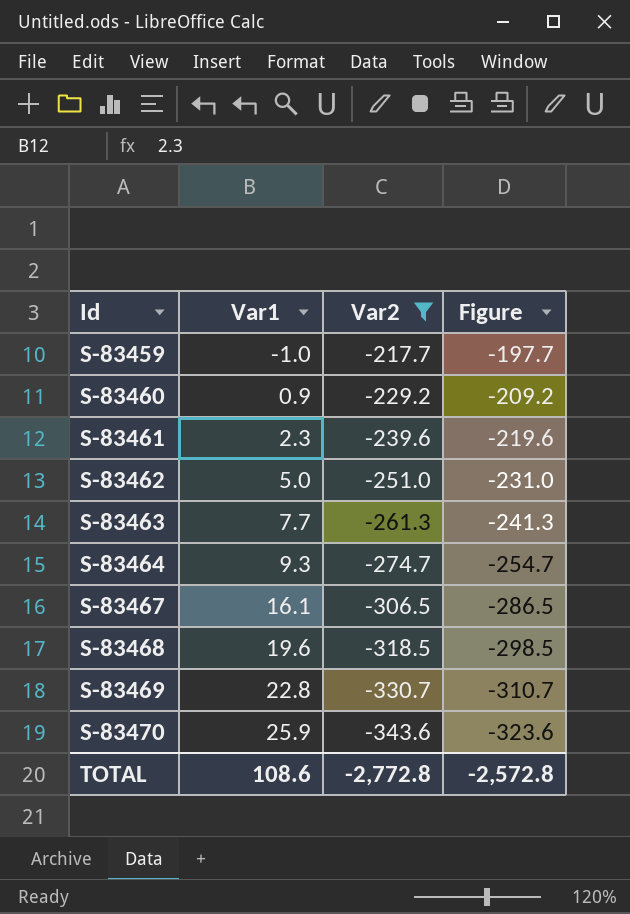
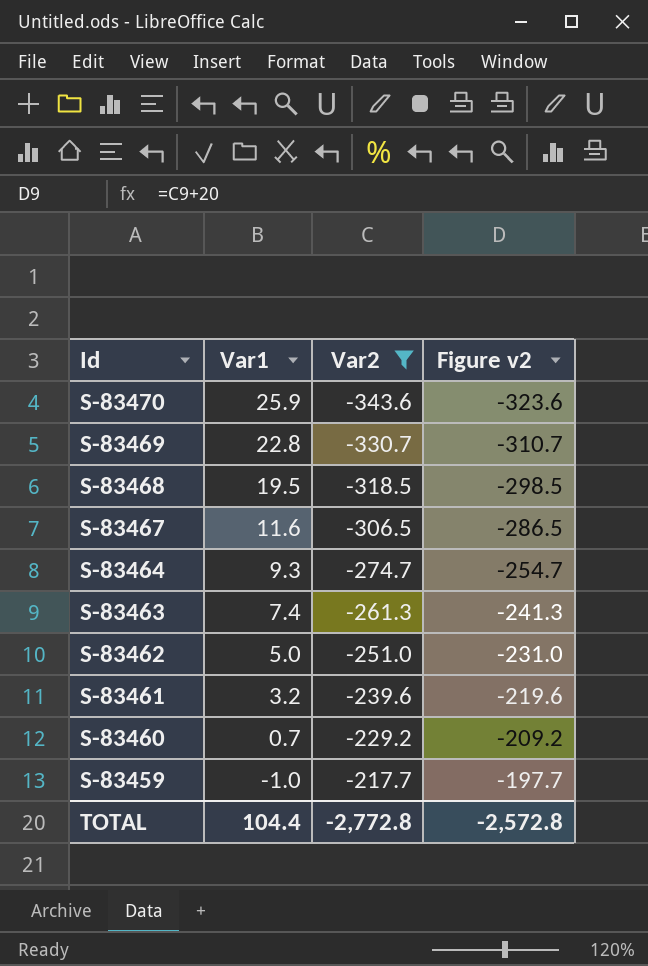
row order: Id ascending -> Id descending
column name: Figure -> Figure v2
S-83468 | Var1: 19.6 -> 19.5
S-83467 | Var1: 16.1 -> 11.6
S-83463 | Var1: 7.7 -> 7.4
S-83461 | Var1: 2.3 -> 3.2
S-83460 | Var1: 0.9 -> 0.7
TOTAL | Var1: 108.6 -> 104.4

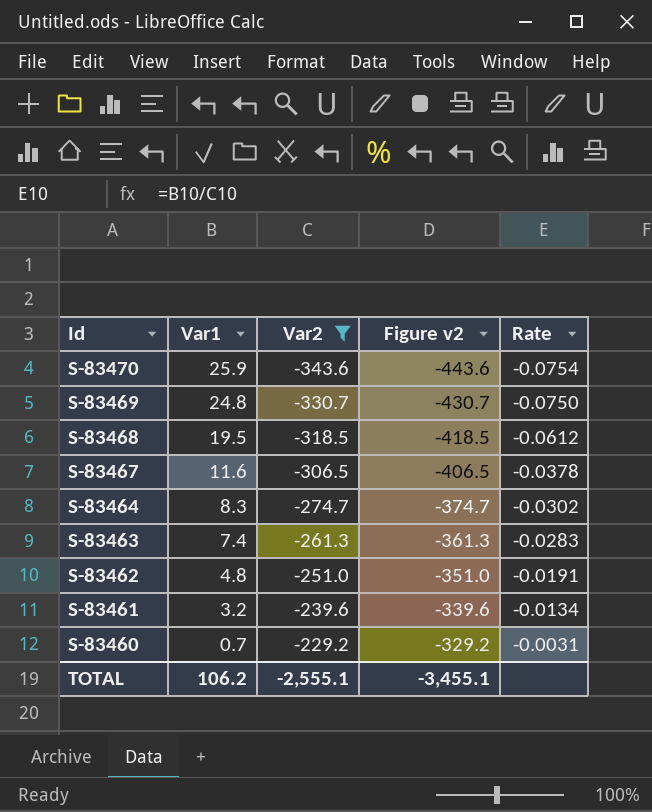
column Figure v2 | formula: [Var2] + 20 -> [Var2] - 100
column Rate | formula: none -> [Var1] / [Var2]
row S-83459: -1.0 | -217.7 | -197.7 -> none
S-83469 | Var1: 22.8 -> 24.8
S-83464 | Var1: 9.3 -> 8.3
S-83462 | Var1: 5.0 -> 4.8
TOTAL | Var1: 104.4 -> 106.2
TOTAL | Var2: -2,772.8 -> -2,555.1
TOTAL | Figure v2: -2,572.8 -> -3,455.1

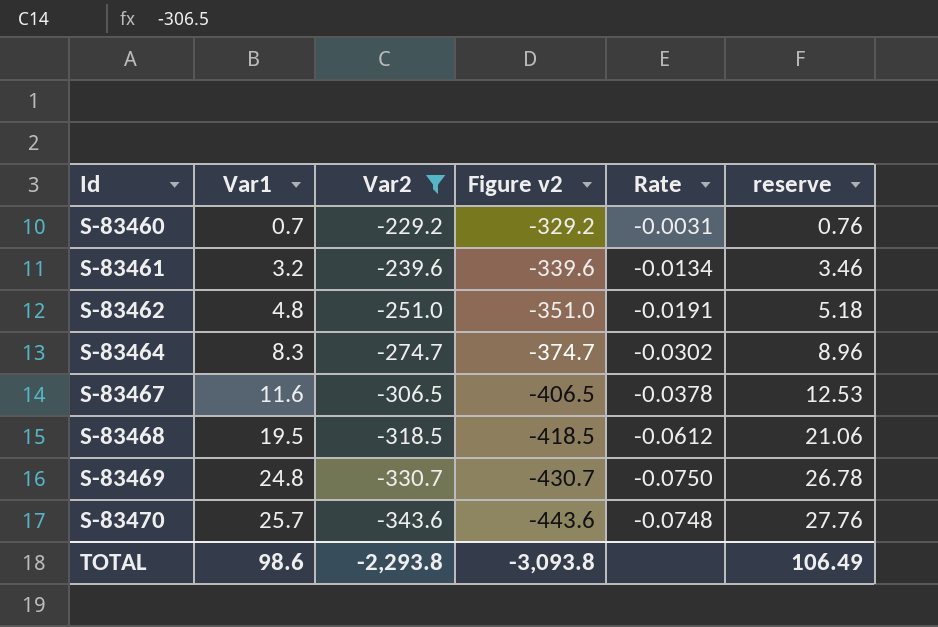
row order: Id descending -> Id ascending
column reserve | formula: none -> [Var1] * 1.08
row S-83463: 7.4 | -261.3 | -361.3 | -0.0283 -> none
S-83470 | Var1: 25.9 -> 25.7
S-83470 | Rate: -0.0754 -> -0.0748
TOTAL | Var1: 106.2 -> 98.6
TOTAL | Var2: -2,555.1 -> -2,293.8
TOTAL | Figure v2: -3,455.1 -> -3,093.8

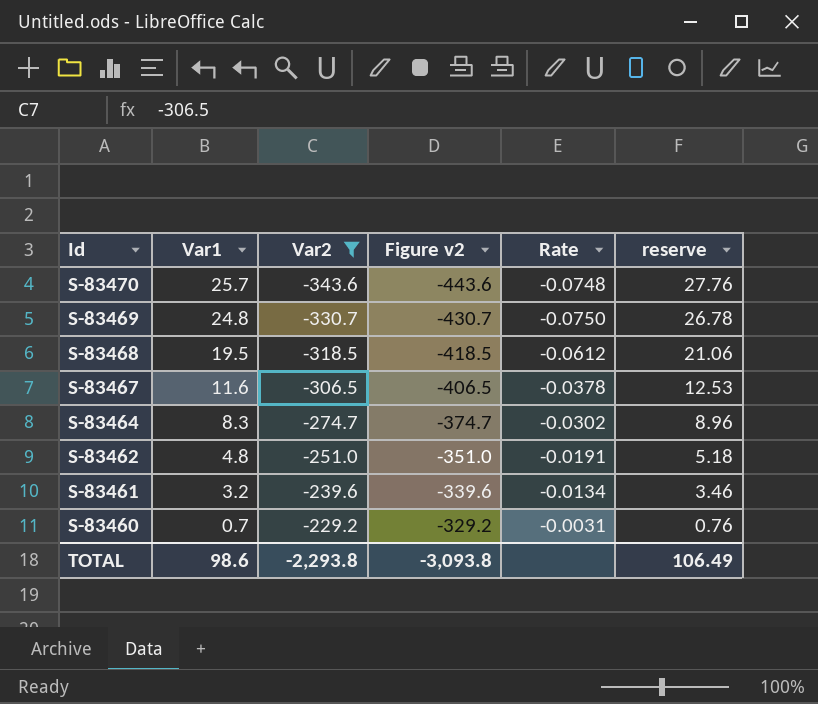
row order: Id ascending -> Id descending

